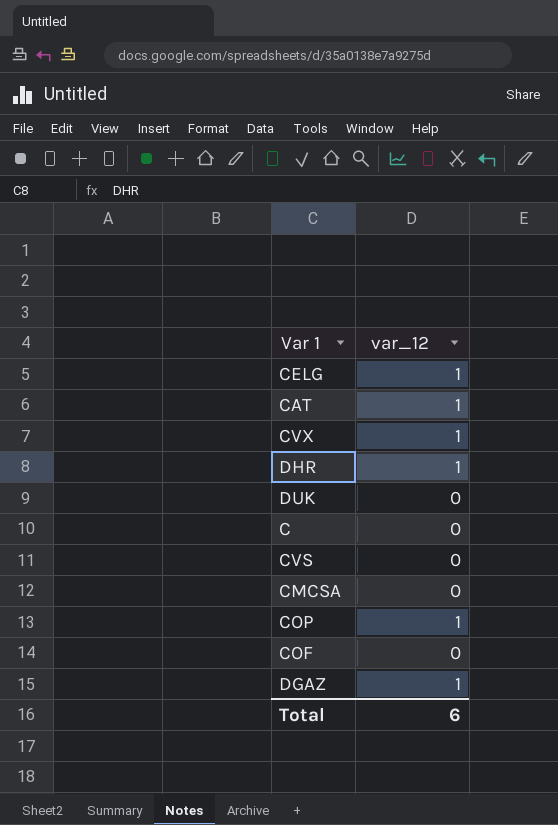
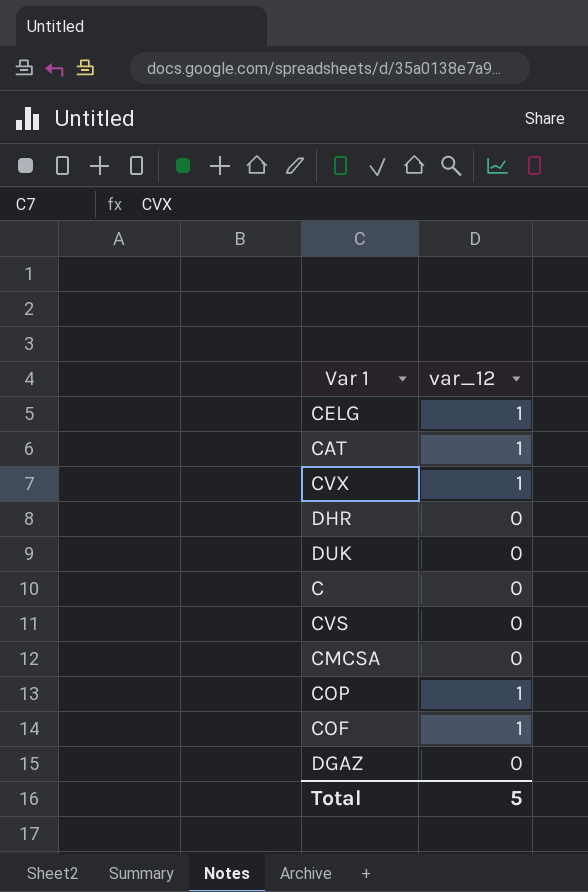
DHR | var_12: 1 -> 0
COF | var_12: 0 -> 1
DGAZ | var_12: 1 -> 0
Total | var_12: 6 -> 5

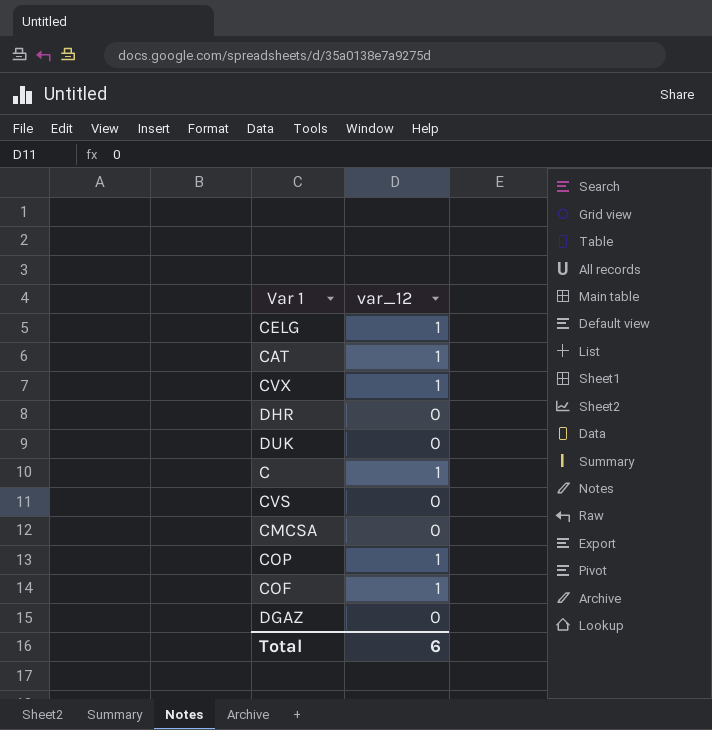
C | var_12: 0 -> 1
Total | var_12: 5 -> 6

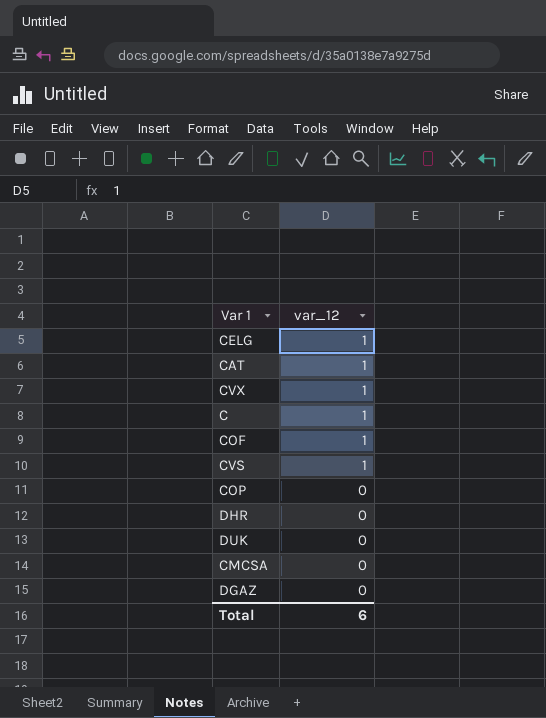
row order: none -> var_12 descending
CVS | var_12: 0 -> 1
COP | var_12: 1 -> 0

